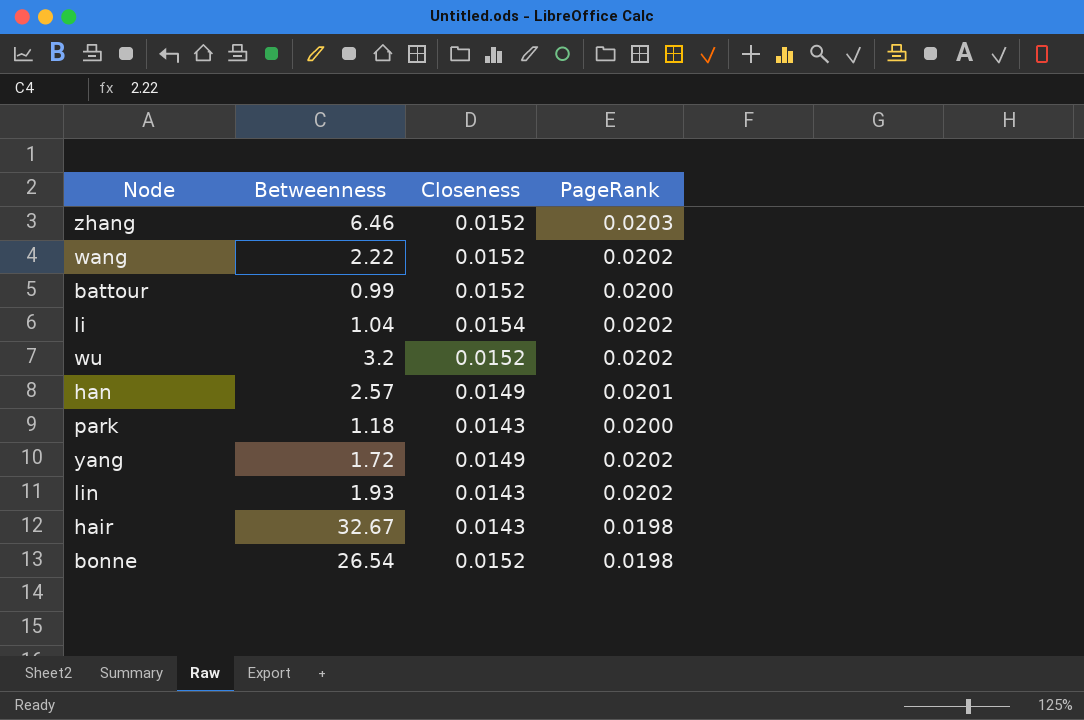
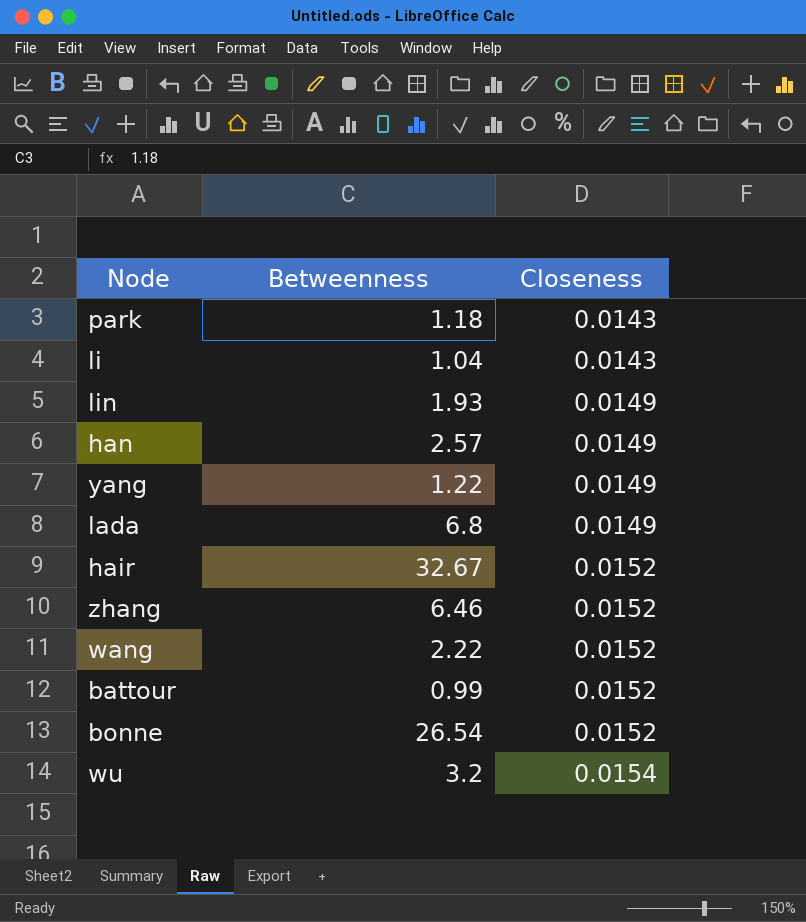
row order: none -> Closeness ascending
column PageRank | position: 4 -> none
li | Closeness: 0.0154 -> 0.0143
lin | Closeness: 0.0143 -> 0.0149
yang | Betweenness: 1.72 -> 1.22
row lada: none -> 6.8 | 0.0149
hair | Closeness: 0.0143 -> 0.0152
wu | Closeness: 0.0152 -> 0.0154

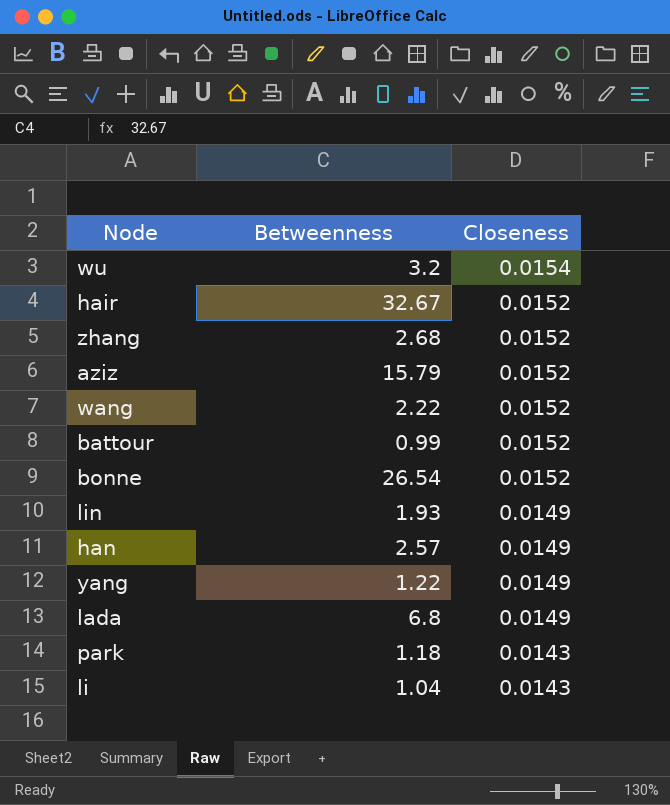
row order: Closeness ascending -> Closeness descending
zhang | Betweenness: 6.46 -> 2.68
row aziz: none -> 15.79 | 0.0152

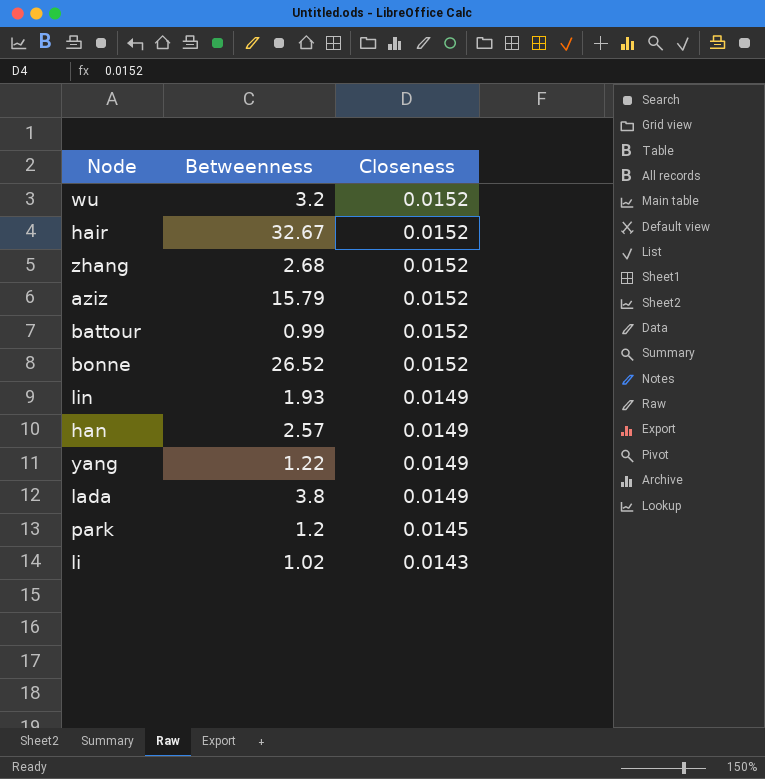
row wang: 2.22 | 0.0152 -> none
wu | Closeness: 0.0154 -> 0.0152
bonne | Betweenness: 26.54 -> 26.52
lada | Betweenness: 6.8 -> 3.8
park | Betweenness: 1.18 -> 1.2
park | Closeness: 0.0143 -> 0.0145
li | Betweenness: 1.04 -> 1.02

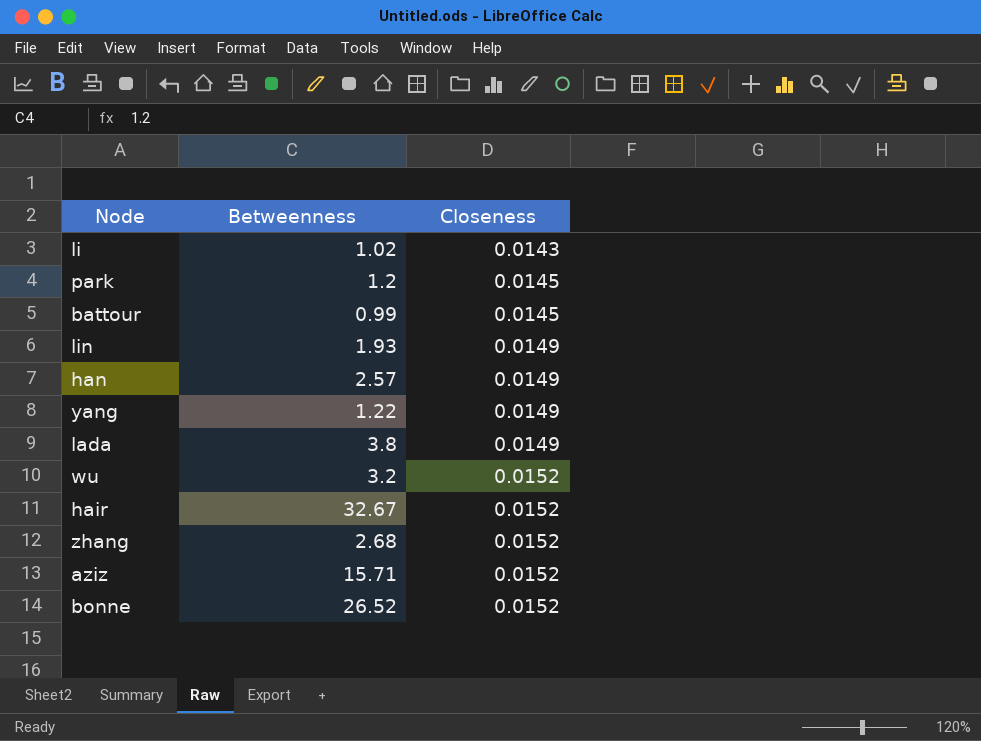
row order: Closeness descending -> Closeness ascending
battour | Closeness: 0.0152 -> 0.0145
aziz | Betweenness: 15.79 -> 15.71

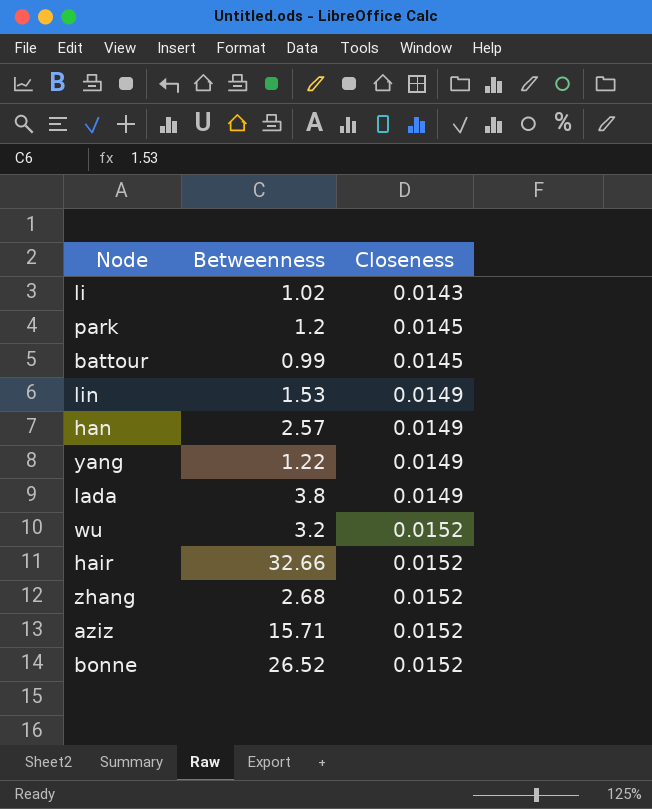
lin | Betweenness: 1.93 -> 1.53
hair | Betweenness: 32.67 -> 32.66

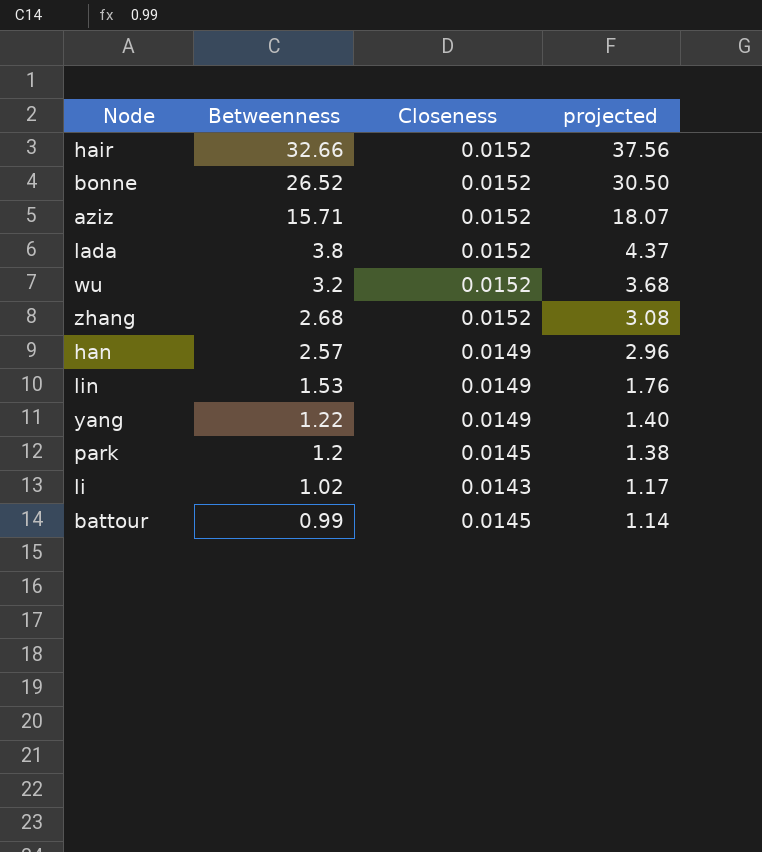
row order: Closeness ascending -> Betweenness descending
column projected | formula: none -> [Betweenness] * 1.15
lada | Closeness: 0.0149 -> 0.0152

